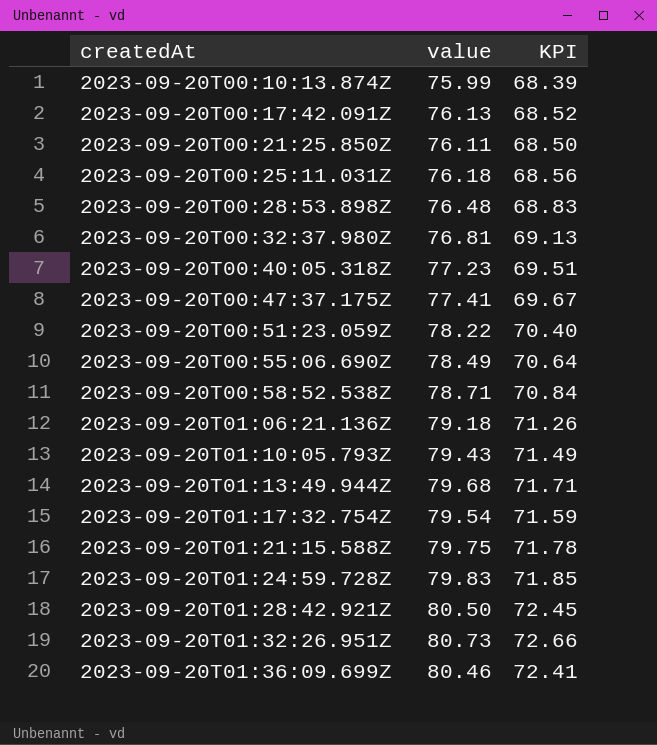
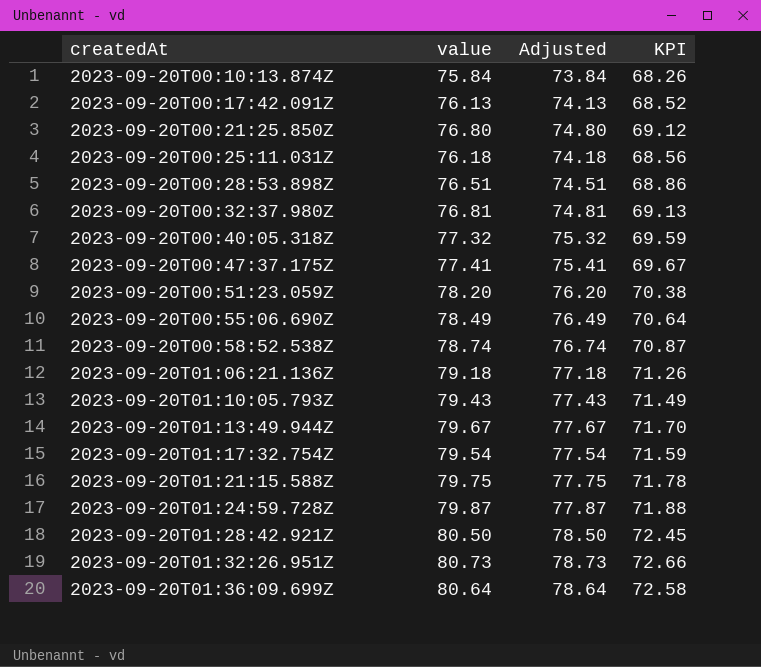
column Adjusted | formula: none -> [value] - 2
2023-09-20T00:10:13.874Z | value: 75.99 -> 75.84
2023-09-20T00:10:13.874Z | KPI: 68.39 -> 68.26
2023-09-20T00:21:25.850Z | value: 76.11 -> 76.80
2023-09-20T00:21:25.850Z | KPI: 68.50 -> 69.12
2023-09-20T00:28:53.898Z | value: 76.48 -> 76.51
2023-09-20T00:28:53.898Z | KPI: 68.83 -> 68.86
2023-09-20T00:40:05.318Z | value: 77.23 -> 77.32
2023-09-20T00:40:05.318Z | KPI: 69.51 -> 69.59
2023-09-20T00:51:23.059Z | value: 78.22 -> 78.20
2023-09-20T00:51:23.059Z | KPI: 70.40 -> 70.38
2023-09-20T00:58:52.538Z | value: 78.71 -> 78.74
2023-09-20T00:58:52.538Z | KPI: 70.84 -> 70.87
2023-09-20T01:13:49.944Z | value: 79.68 -> 79.67
2023-09-20T01:13:49.944Z | KPI: 71.71 -> 71.70
2023-09-20T01:24:59.728Z | value: 79.83 -> 79.87
2023-09-20T01:24:59.728Z | KPI: 71.85 -> 71.88
2023-09-20T01:36:09.699Z | value: 80.46 -> 80.64
2023-09-20T01:36:09.699Z | KPI: 72.41 -> 72.58

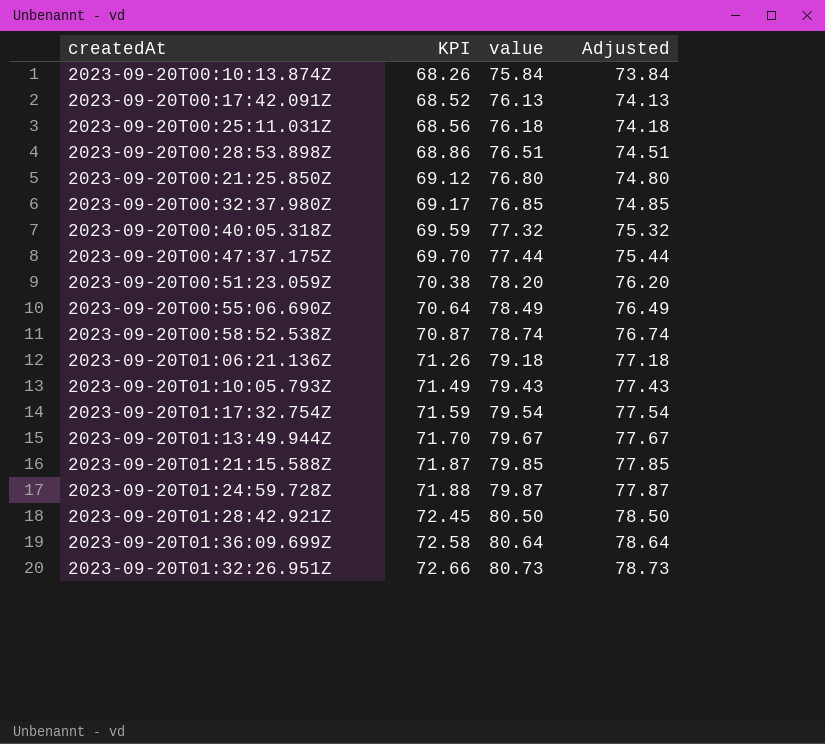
row order: createdAt ascending -> KPI ascending
column KPI | position: 4 -> 2
2023-09-20T00:32:37.980Z | KPI: 69.13 -> 69.17
2023-09-20T00:32:37.980Z | value: 76.81 -> 76.85
2023-09-20T00:32:37.980Z | Adjusted: 74.81 -> 74.85
2023-09-20T00:47:37.175Z | KPI: 69.67 -> 69.70
2023-09-20T00:47:37.175Z | value: 77.41 -> 77.44
2023-09-20T00:47:37.175Z | Adjusted: 75.41 -> 75.44
2023-09-20T01:21:15.588Z | KPI: 71.78 -> 71.87
2023-09-20T01:21:15.588Z | value: 79.75 -> 79.85
2023-09-20T01:21:15.588Z | Adjusted: 77.75 -> 77.85

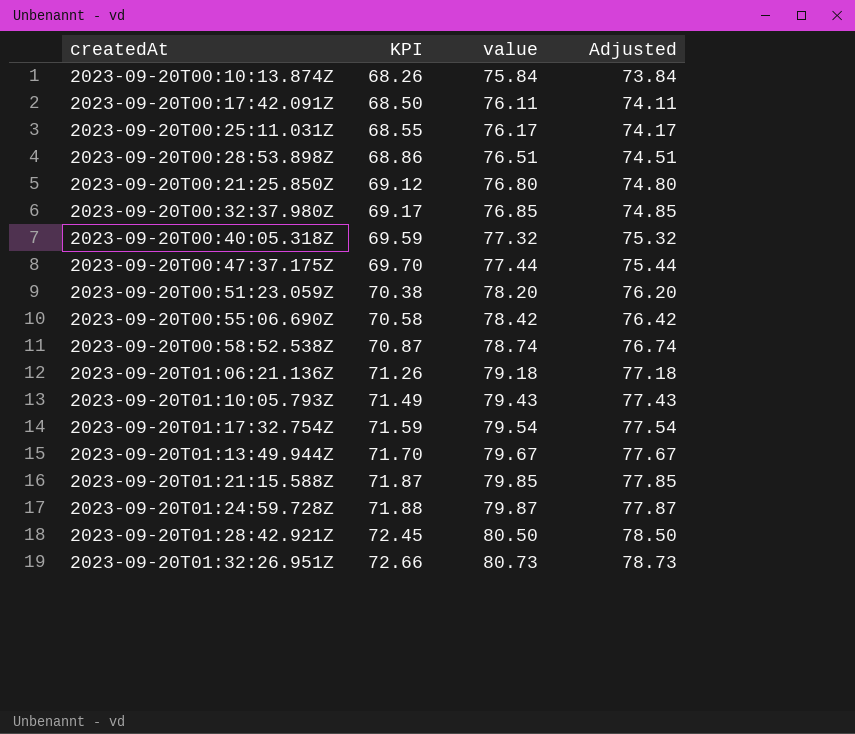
row 2023-09-20T01:36:09.699Z: 72.58 | 80.64 | 78.64 -> none
2023-09-20T00:17:42.091Z | KPI: 68.52 -> 68.50
2023-09-20T00:17:42.091Z | value: 76.13 -> 76.11
2023-09-20T00:17:42.091Z | Adjusted: 74.13 -> 74.11
2023-09-20T00:25:11.031Z | KPI: 68.56 -> 68.55
2023-09-20T00:25:11.031Z | value: 76.18 -> 76.17
2023-09-20T00:25:11.031Z | Adjusted: 74.18 -> 74.17
2023-09-20T00:55:06.690Z | KPI: 70.64 -> 70.58
2023-09-20T00:55:06.690Z | value: 78.49 -> 78.42
2023-09-20T00:55:06.690Z | Adjusted: 76.49 -> 76.42

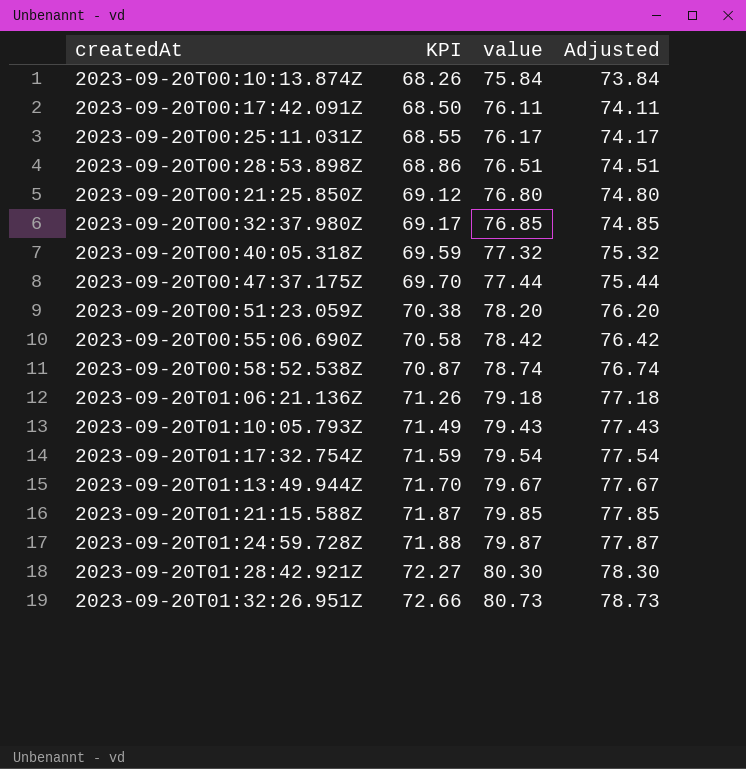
2023-09-20T01:28:42.921Z | KPI: 72.45 -> 72.27
2023-09-20T01:28:42.921Z | value: 80.50 -> 80.30
2023-09-20T01:28:42.921Z | Adjusted: 78.50 -> 78.30

